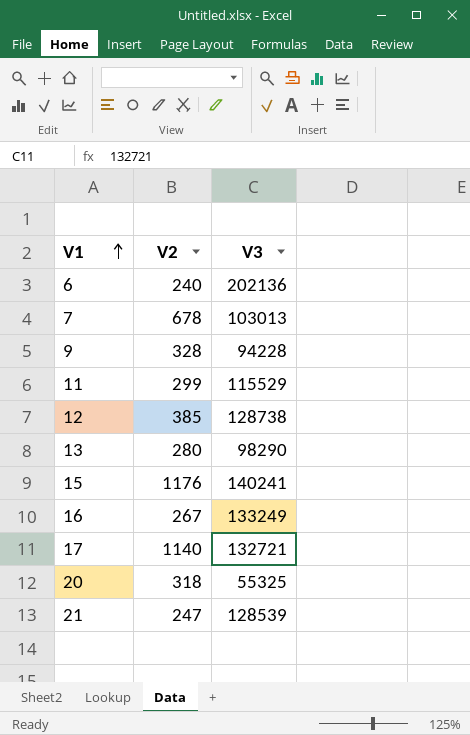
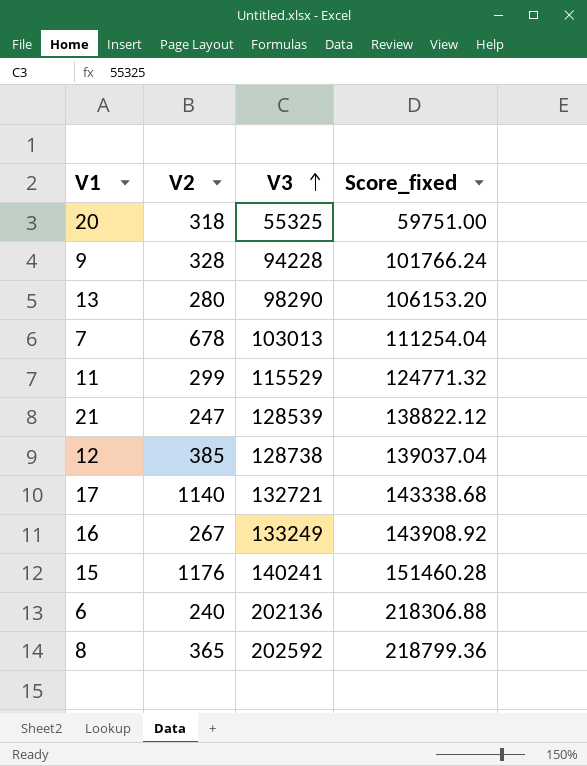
row order: V1 ascending -> V3 ascending
column Score_fixed | formula: none -> [V3] * 1.08
row 8: none -> 365 | 202592 | 218799.36

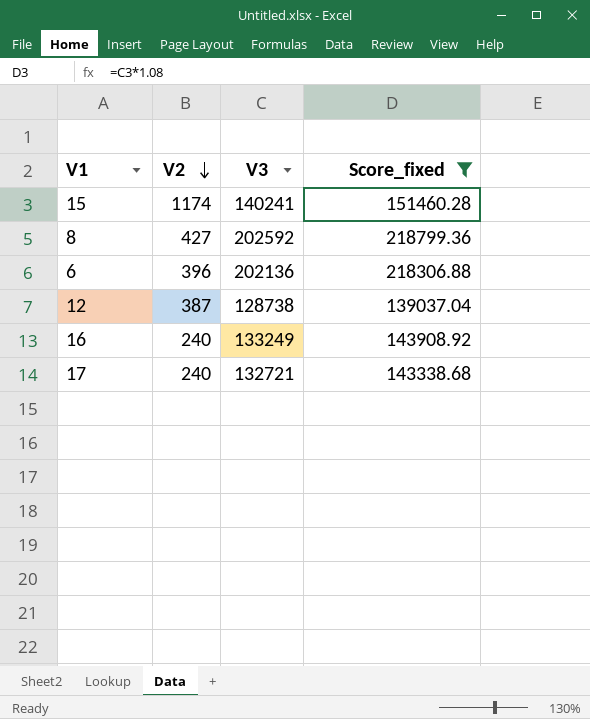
filter: none -> Score_fixed >= 139037.04
row order: V3 ascending -> V2 descending
15 | V2: 1176 -> 1174
8 | V2: 365 -> 427
6 | V2: 240 -> 396
12 | V2: 385 -> 387
16 | V2: 267 -> 240
17 | V2: 1140 -> 240

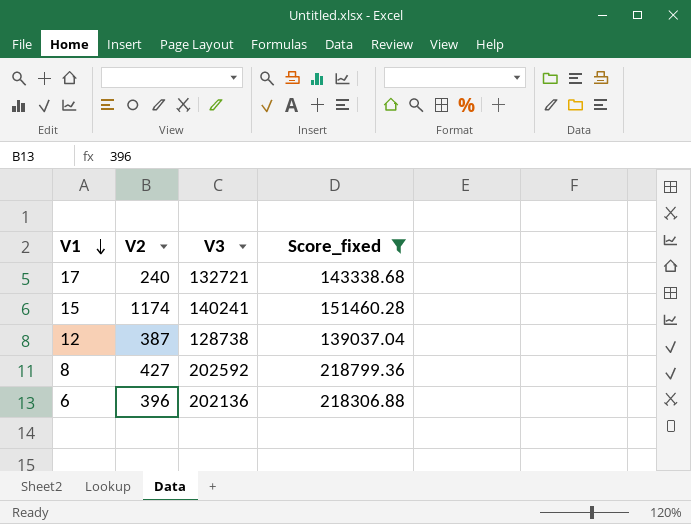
row order: V2 descending -> V1 descending
row 16: 240 | 133249 | 143908.92 -> none

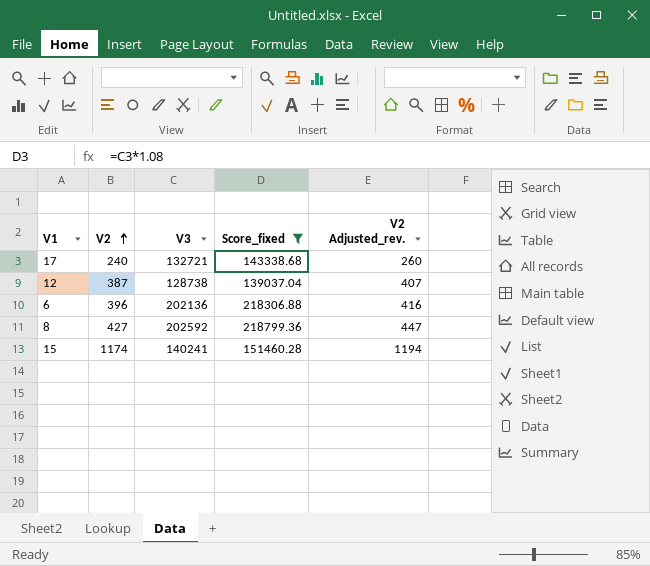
row order: V1 descending -> V2 ascending
column V2 Adjusted_rev. | formula: none -> [V2] + 20

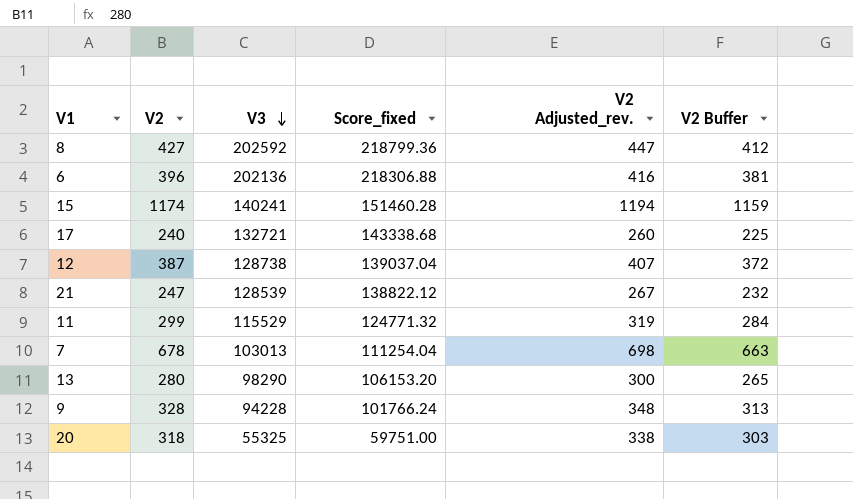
filter: Score_fixed >= 139037.04 -> none
row order: V2 ascending -> V3 descending
column V2 Buffer | formula: none -> [V2] - 15

